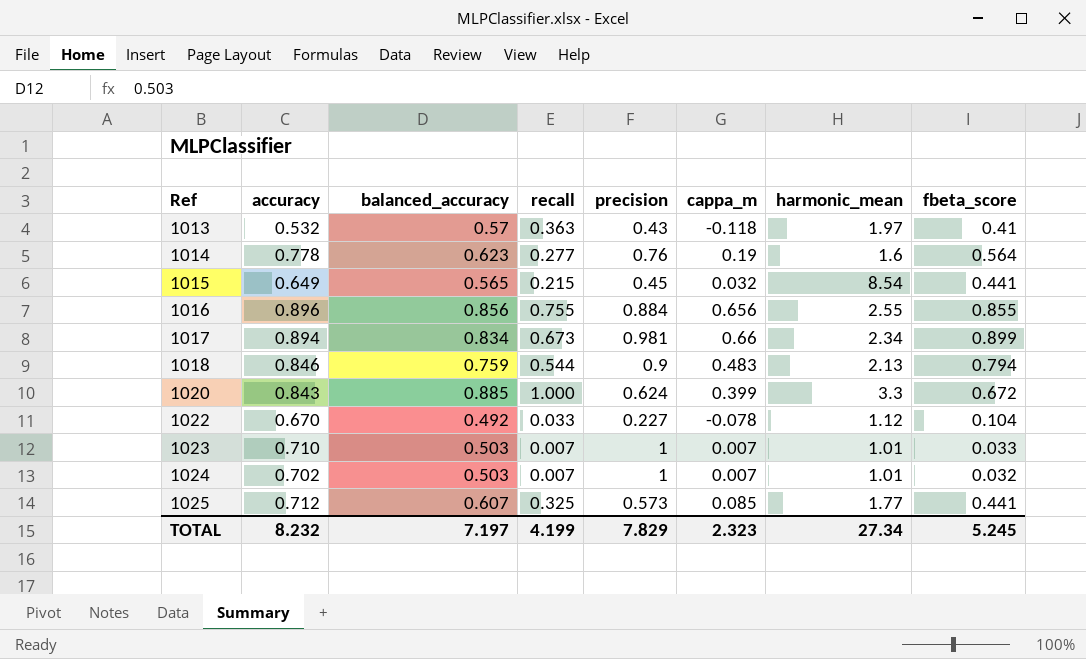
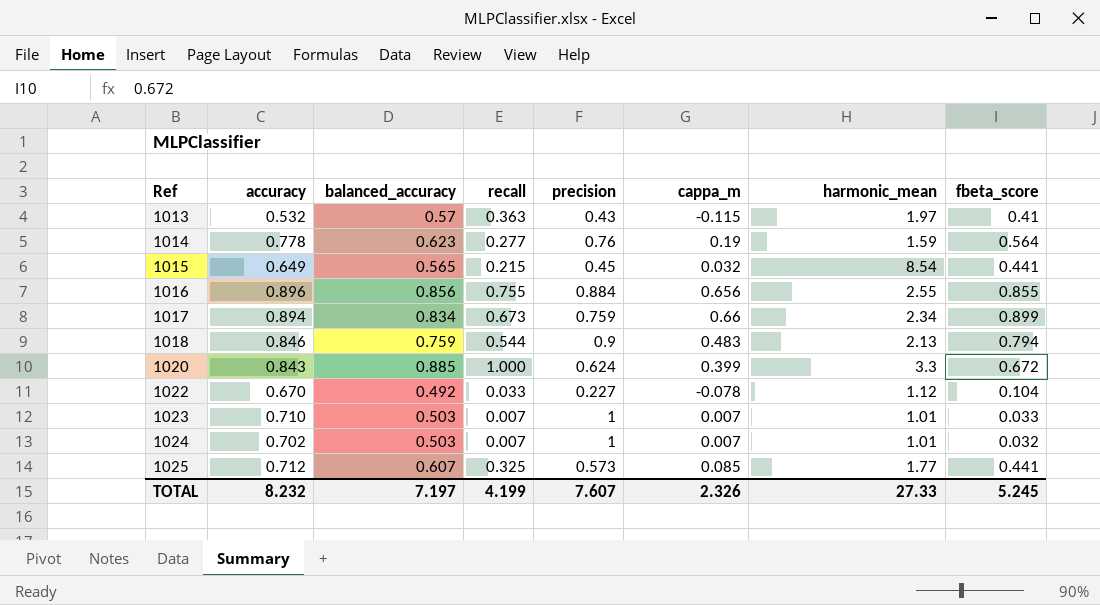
1013 | cappa_m: -0.118 -> -0.115
1014 | harmonic_mean: 1.6 -> 1.59
1017 | precision: 0.981 -> 0.759
TOTAL | precision: 7.829 -> 7.607
TOTAL | cappa_m: 2.323 -> 2.326
TOTAL | harmonic_mean: 27.34 -> 27.33

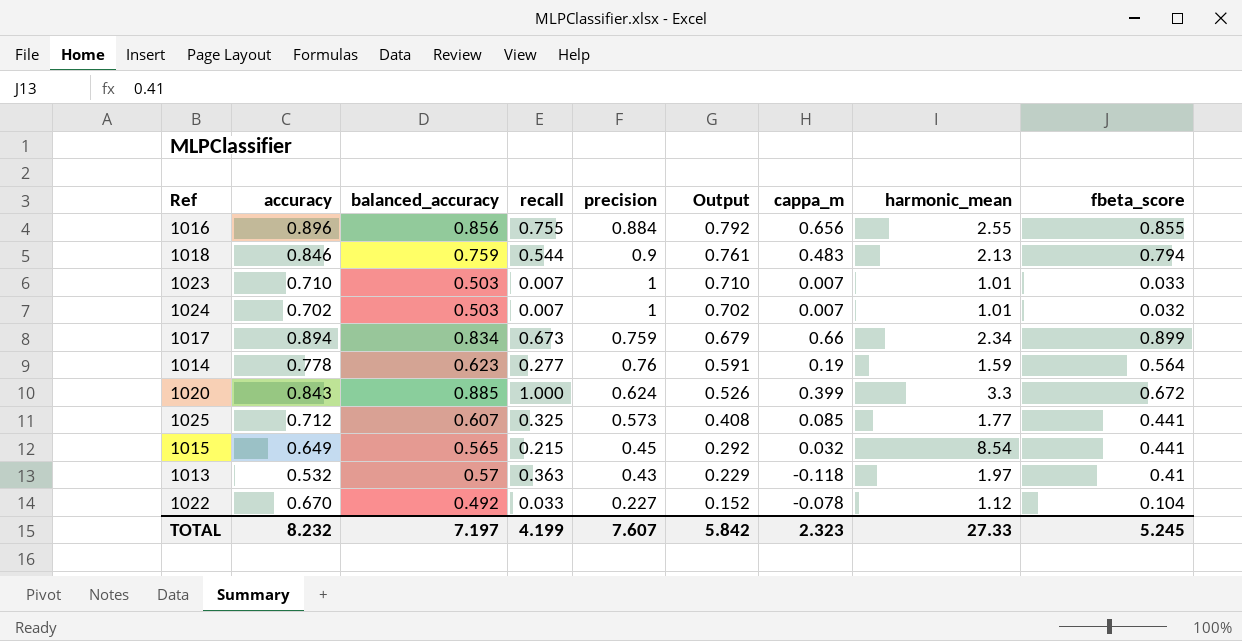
row order: Ref ascending -> Output descending
column Output | formula: none -> [accuracy] * [precision]
1013 | cappa_m: -0.115 -> -0.118
TOTAL | cappa_m: 2.326 -> 2.323

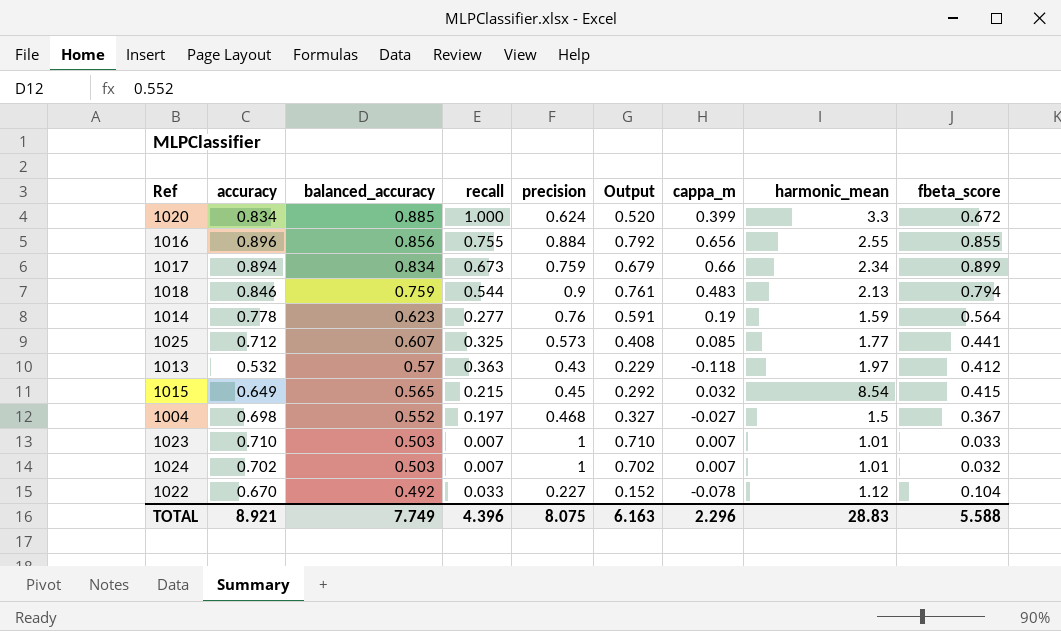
row order: Output descending -> balanced_accuracy descending
1020 | accuracy: 0.843 -> 0.834
1020 | Output: 0.526 -> 0.520
1013 | fbeta_score: 0.41 -> 0.412
1015 | fbeta_score: 0.441 -> 0.415
row 1004: none -> 0.698 | 0.552 | 0.197 | 0.468 | 0.327 | -0.027 | 1.5 | 0.367
TOTAL | accuracy: 8.232 -> 8.921
TOTAL | balanced_accuracy: 7.197 -> 7.749
TOTAL | recall: 4.199 -> 4.396
TOTAL | precision: 7.607 -> 8.075
TOTAL | Output: 5.842 -> 6.163
TOTAL | cappa_m: 2.323 -> 2.296
TOTAL | harmonic_mean: 27.33 -> 28.83
TOTAL | fbeta_score: 5.245 -> 5.588

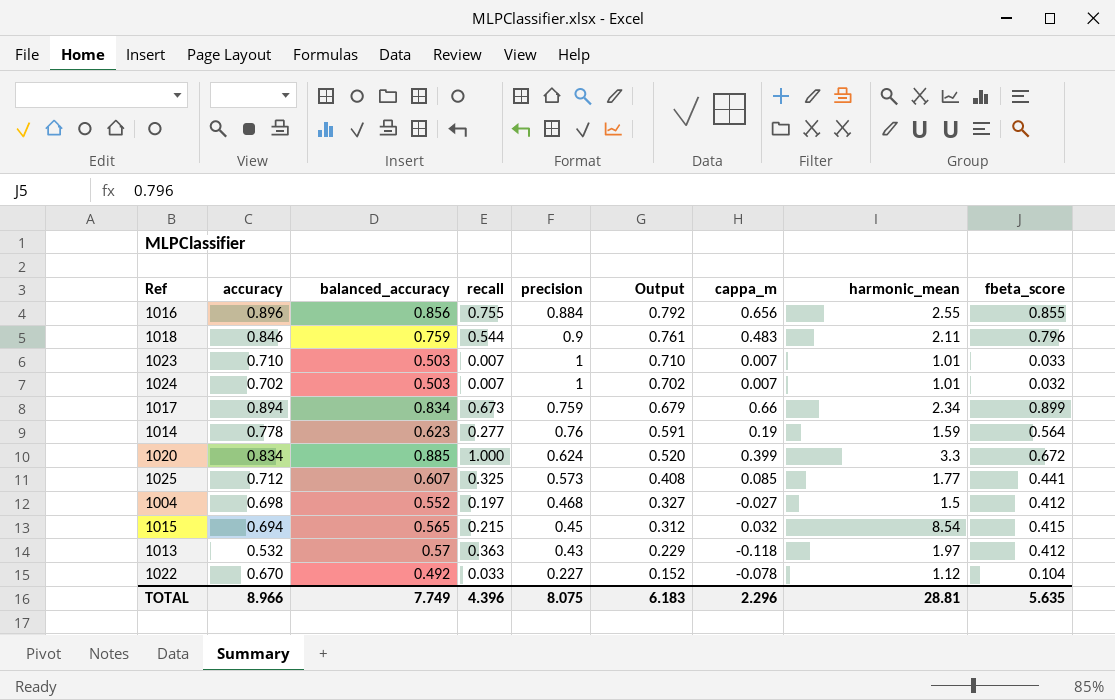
row order: balanced_accuracy descending -> Output descending
1018 | harmonic_mean: 2.13 -> 2.11
1018 | fbeta_score: 0.794 -> 0.796
1004 | fbeta_score: 0.367 -> 0.412
1015 | accuracy: 0.649 -> 0.694
1015 | Output: 0.292 -> 0.312
TOTAL | accuracy: 8.921 -> 8.966
TOTAL | Output: 6.163 -> 6.183
TOTAL | harmonic_mean: 28.83 -> 28.81
TOTAL | fbeta_score: 5.588 -> 5.635

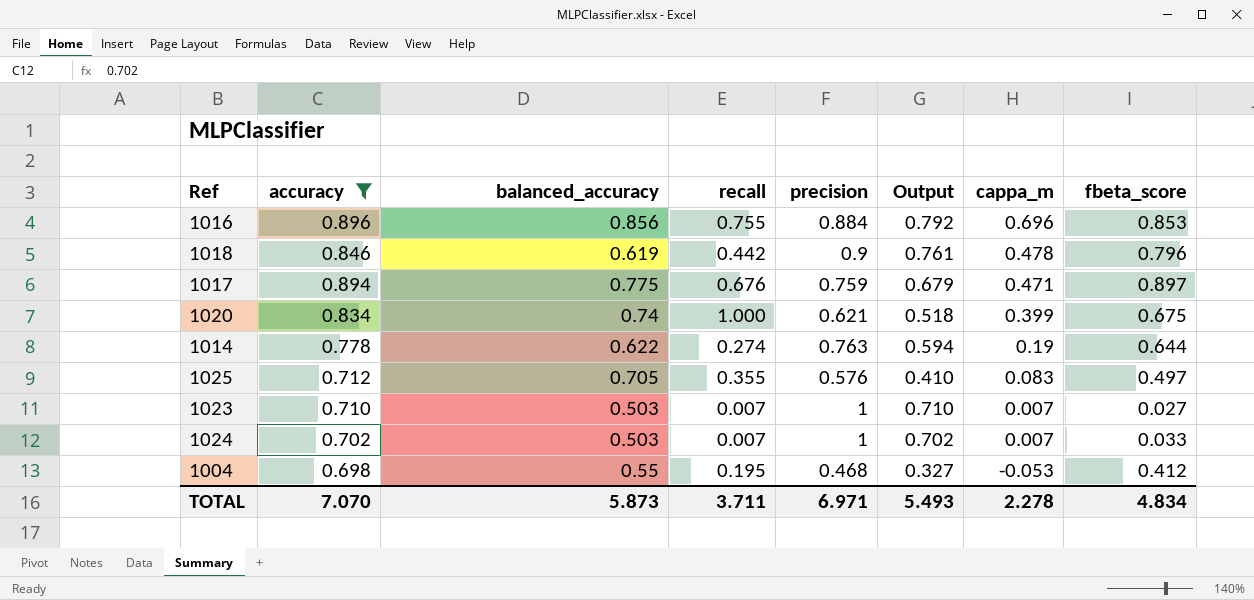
filter: none -> accuracy >= 0.698
row order: Output descending -> cappa_m descending
column harmonic_mean | position: 8 -> none
1016 | cappa_m: 0.656 -> 0.696
1016 | fbeta_score: 0.855 -> 0.853
1018 | balanced_accuracy: 0.759 -> 0.619
1018 | recall: 0.544 -> 0.442
1018 | cappa_m: 0.483 -> 0.478
1017 | balanced_accuracy: 0.834 -> 0.775
1017 | recall: 0.673 -> 0.676
1017 | cappa_m: 0.66 -> 0.471
1017 | fbeta_score: 0.899 -> 0.897
1020 | balanced_accuracy: 0.885 -> 0.74
1020 | precision: 0.624 -> 0.621
1020 | Output: 0.520 -> 0.518
1020 | fbeta_score: 0.672 -> 0.675
1014 | balanced_accuracy: 0.623 -> 0.622
1014 | recall: 0.277 -> 0.274
1014 | precision: 0.76 -> 0.763
1014 | Output: 0.591 -> 0.594
1014 | fbeta_score: 0.564 -> 0.644
1025 | balanced_accuracy: 0.607 -> 0.705
1025 | recall: 0.325 -> 0.355
1025 | precision: 0.573 -> 0.576
1025 | Output: 0.408 -> 0.410
1025 | cappa_m: 0.085 -> 0.083
1025 | fbeta_score: 0.441 -> 0.497
1023 | fbeta_score: 0.033 -> 0.027
1024 | fbeta_score: 0.032 -> 0.033
1004 | balanced_accuracy: 0.552 -> 0.55
1004 | recall: 0.197 -> 0.195
1004 | cappa_m: -0.027 -> -0.053
TOTAL | accuracy: 8.966 -> 7.070
TOTAL | balanced_accuracy: 7.749 -> 5.873
TOTAL | recall: 4.396 -> 3.711
TOTAL | precision: 8.075 -> 6.971
TOTAL | Output: 6.183 -> 5.493
TOTAL | cappa_m: 2.296 -> 2.278
TOTAL | fbeta_score: 5.635 -> 4.834

